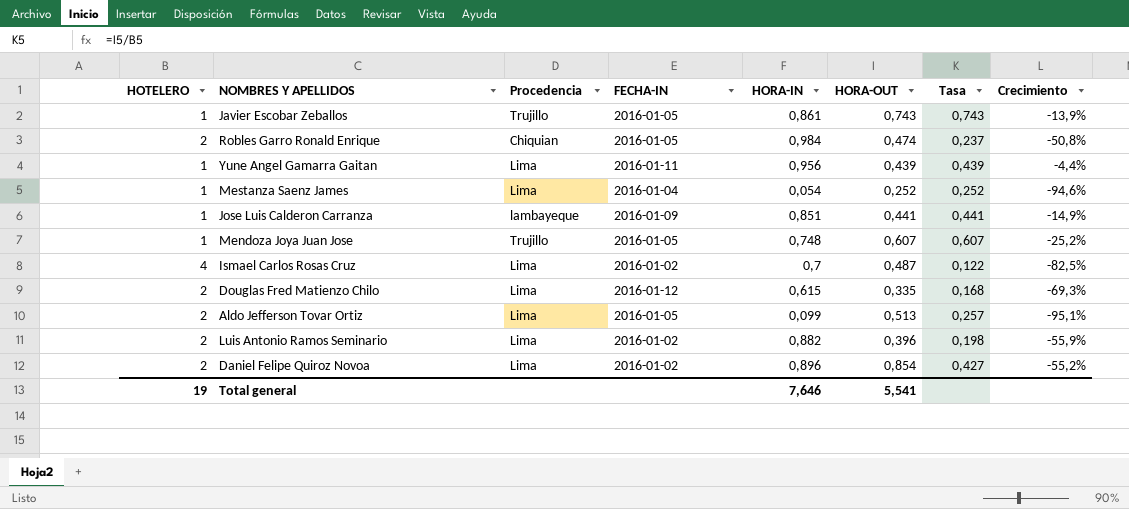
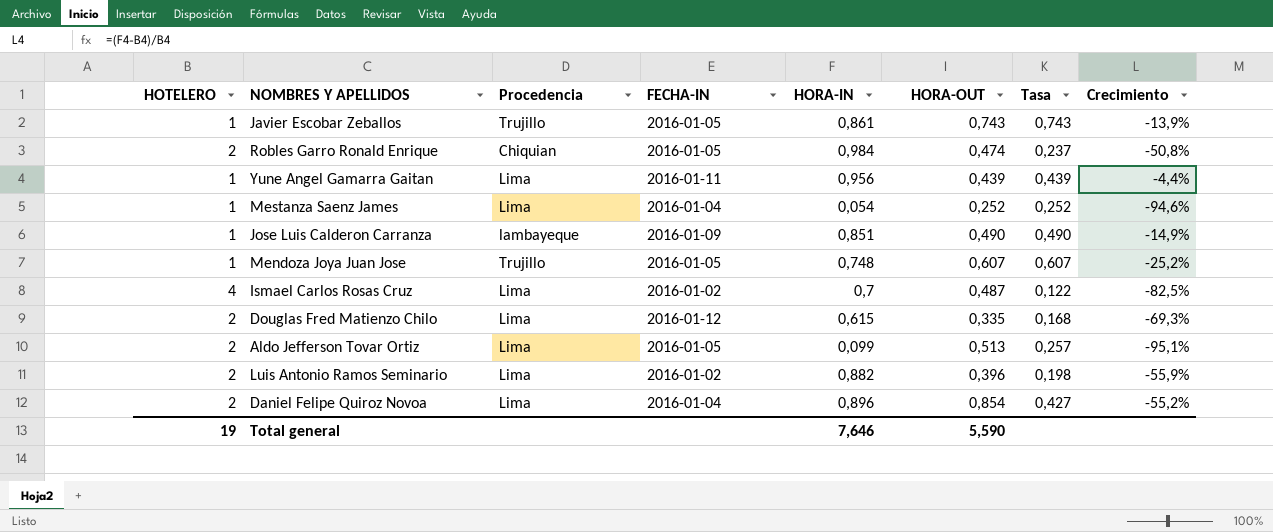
Jose Luis Calderon Carranza | HORA-OUT: 0,441 -> 0,490
Jose Luis Calderon Carranza | Tasa: 0,441 -> 0,490
Daniel Felipe Quiroz Novoa | FECHA-IN: 2016-01-02 -> 2016-01-04
Total general | HORA-OUT: 5,541 -> 5,590

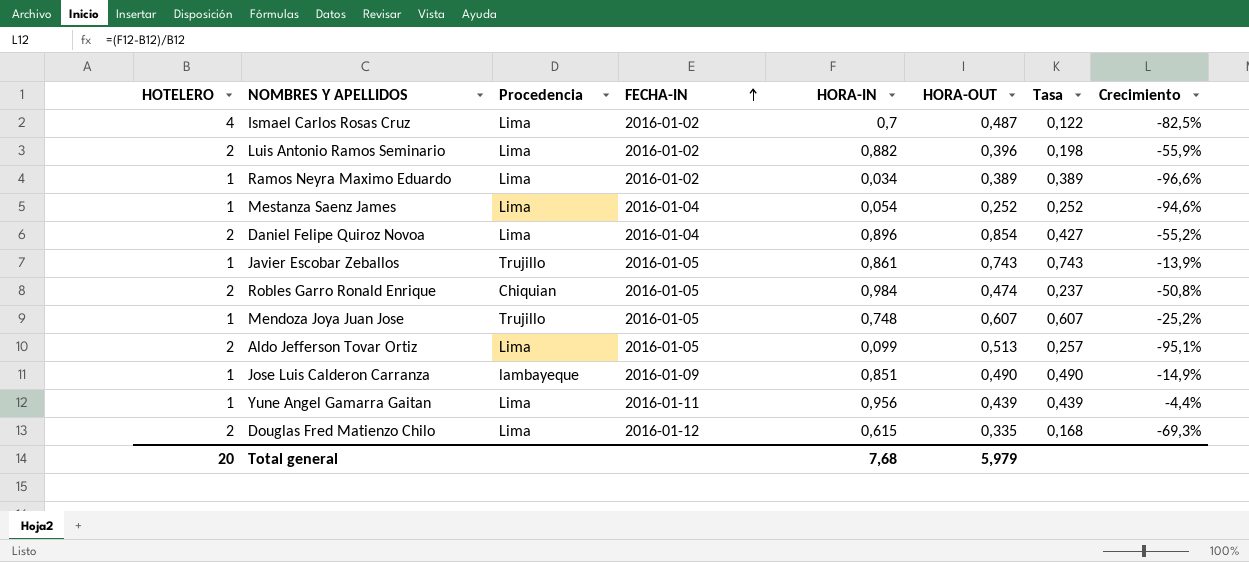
row order: none -> FECHA-IN ascending
row Ramos Neyra Maximo Eduardo: none -> 1 | Lima | 2016-01-02 | 0,034 | 0,389 | 0,389 | -96,6%
Total general | HOTELERO: 19 -> 20
Total general | HORA-IN: 7,646 -> 7,68
Total general | HORA-OUT: 5,590 -> 5,979

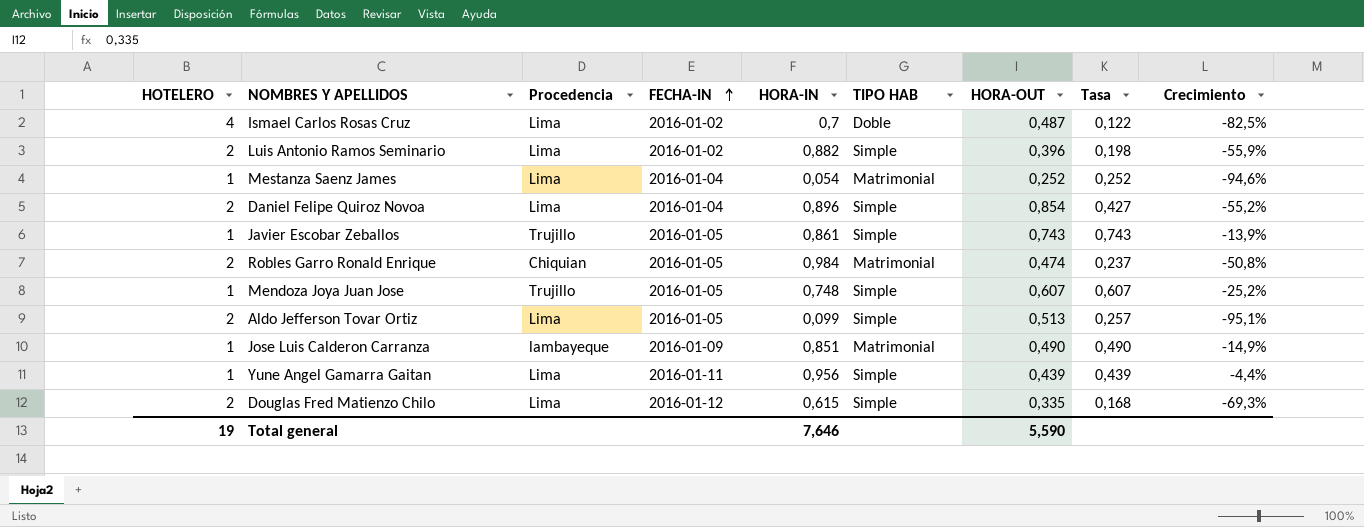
column TIPO HAB | position: none -> 6
row Ramos Neyra Maximo Eduardo: 1 | Lima | 2016-01-02 | 0,034 | 0,389 | 0,389 | -96,6% -> none
Total general | HOTELERO: 20 -> 19
Total general | HORA-IN: 7,68 -> 7,646
Total general | HORA-OUT: 5,979 -> 5,590

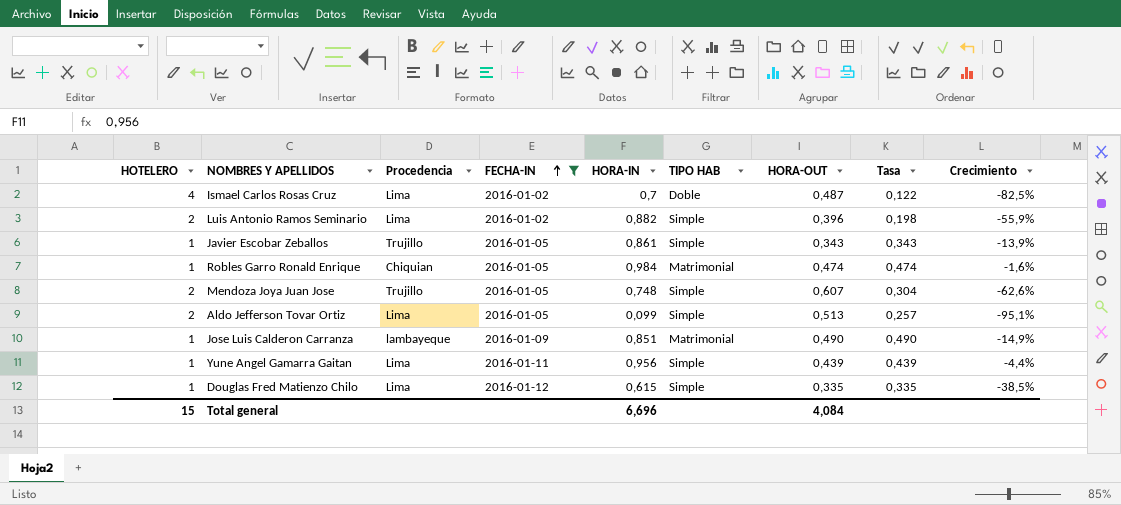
filter: none -> FECHA-IN != 2016-01-04
Javier Escobar Zeballos | HORA-OUT: 0,743 -> 0,343
Javier Escobar Zeballos | Tasa: 0,743 -> 0,343
Robles Garro Ronald Enrique | HOTELERO: 2 -> 1
Robles Garro Ronald Enrique | Tasa: 0,237 -> 0,474
Robles Garro Ronald Enrique | Crecimiento: -50,8% -> -1,6%
Mendoza Joya Juan Jose | HOTELERO: 1 -> 2
Mendoza Joya Juan Jose | Tasa: 0,607 -> 0,304
Mendoza Joya Juan Jose | Crecimiento: -25,2% -> -62,6%
Douglas Fred Matienzo Chilo | HOTELERO: 2 -> 1
Douglas Fred Matienzo Chilo | Tasa: 0,168 -> 0,335
Douglas Fred Matienzo Chilo | Crecimiento: -69,3% -> -38,5%
Total general | HOTELERO: 19 -> 15
Total general | HORA-IN: 7,646 -> 6,696
Total general | HORA-OUT: 5,590 -> 4,084

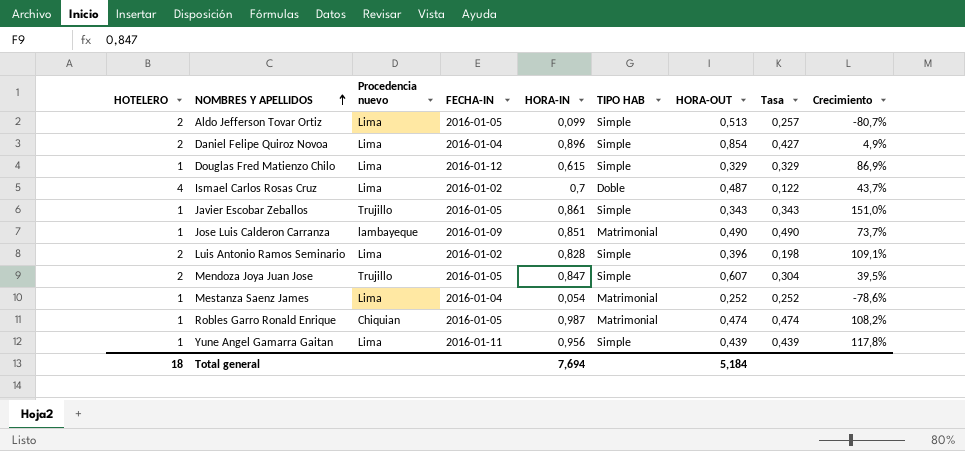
filter: FECHA-IN != 2016-01-04 -> none
row order: FECHA-IN ascending -> NOMBRES Y APELLIDOS ascending
column name: Procedencia -> Procedencia nuevo
column Crecimiento | formula: ([HORA-IN] - [HOTELERO]) / [HOTELERO] -> ([HORA-IN] - [HORA-OUT]) / [HORA-OUT]
Douglas Fred Matienzo Chilo | HORA-OUT: 0,335 -> 0,329
Douglas Fred Matienzo Chilo | Tasa: 0,335 -> 0,329
Luis Antonio Ramos Seminario | HORA-IN: 0,882 -> 0,828
Mendoza Joya Juan Jose | HORA-IN: 0,748 -> 0,847
Robles Garro Ronald Enrique | HORA-IN: 0,984 -> 0,987
Total general | HOTELERO: 15 -> 18
Total general | HORA-IN: 6,696 -> 7,694
Total general | HORA-OUT: 4,084 -> 5,184

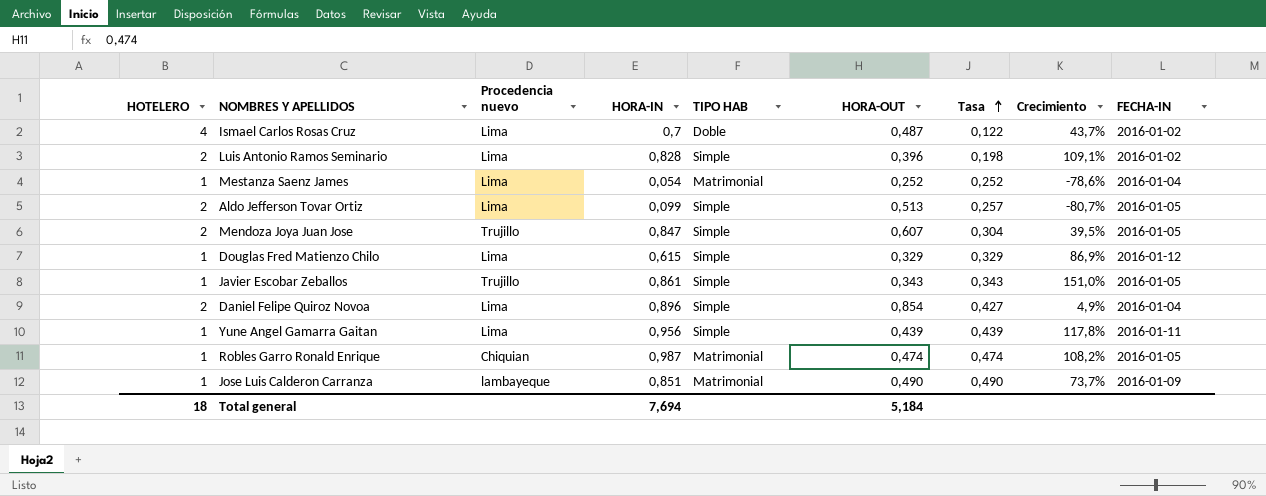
row order: NOMBRES Y APELLIDOS ascending -> Tasa ascending
column FECHA-IN | position: 4 -> 9

